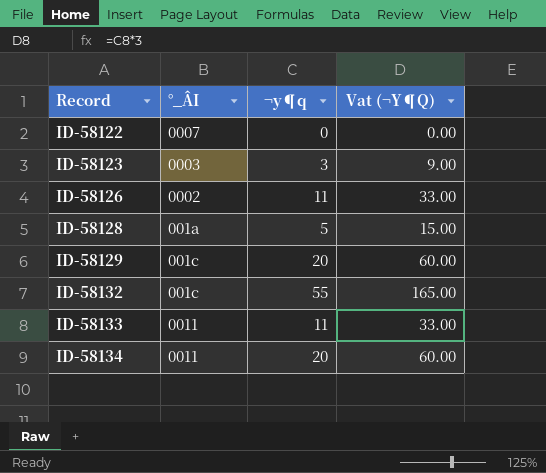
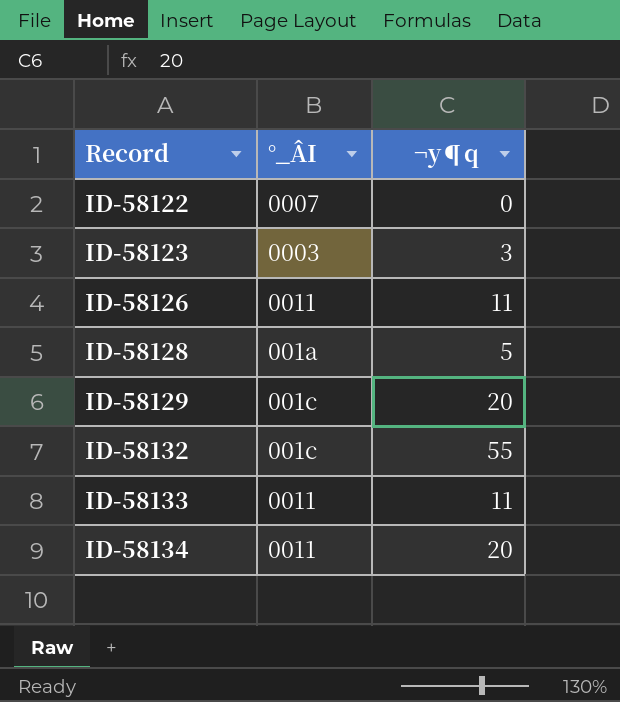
column Vat (¬Y¶Q) | formula: [¬y¶q] * 3 -> none
ID-58126 | °_ÂI: 0002 -> 0011

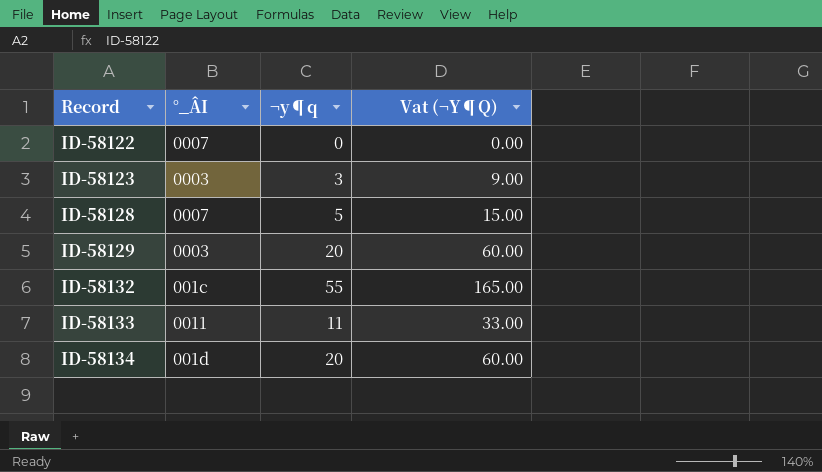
column Vat (¬Y¶Q) | formula: none -> [¬y¶q] * 3
row ID-58126: 0011 | 11 -> none
ID-58128 | °_ÂI: 001a -> 0007
ID-58129 | °_ÂI: 001c -> 0003
ID-58134 | °_ÂI: 0011 -> 001d

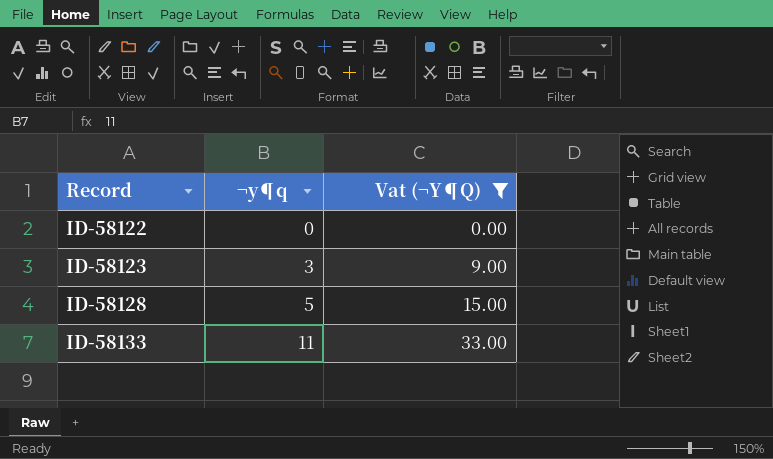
filter: none -> Vat (¬Y¶Q) <= 33.00
column °_ÂI | position: 2 -> none

